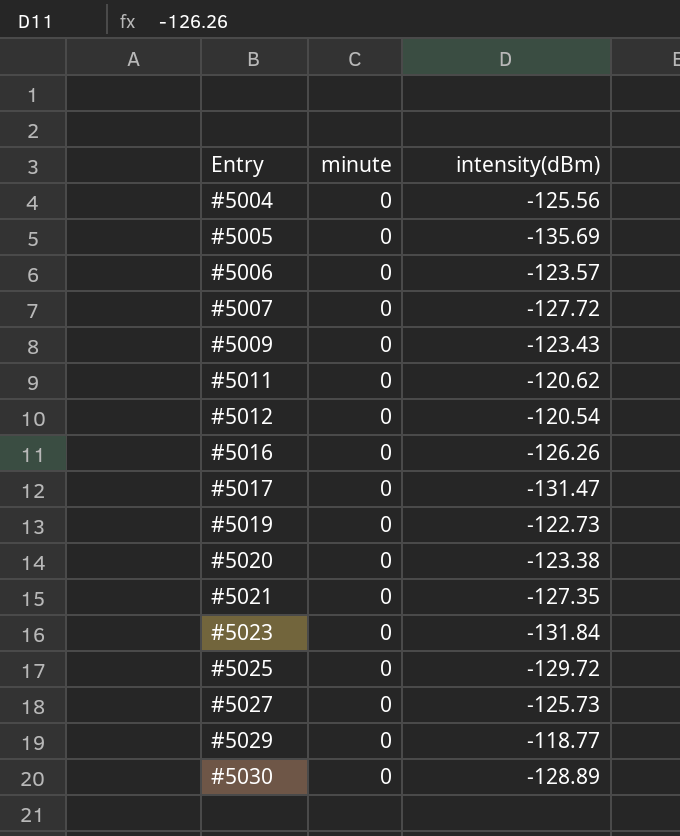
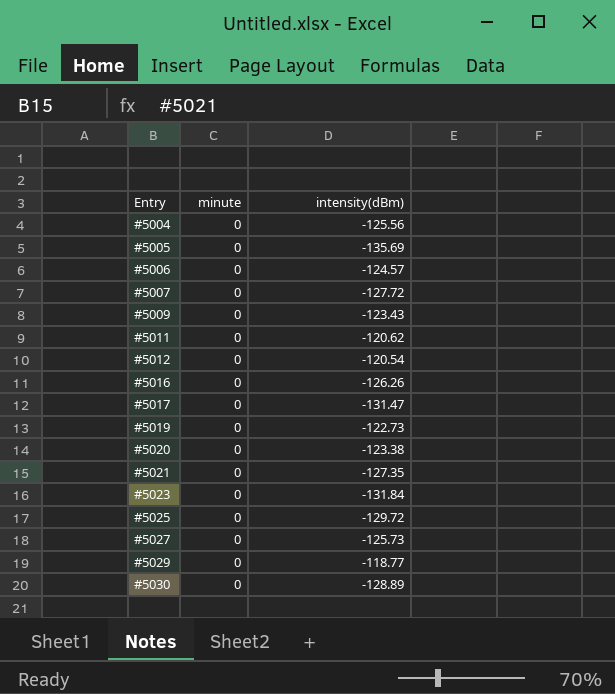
#5006 | intensity(dBm): -123.57 -> -124.57

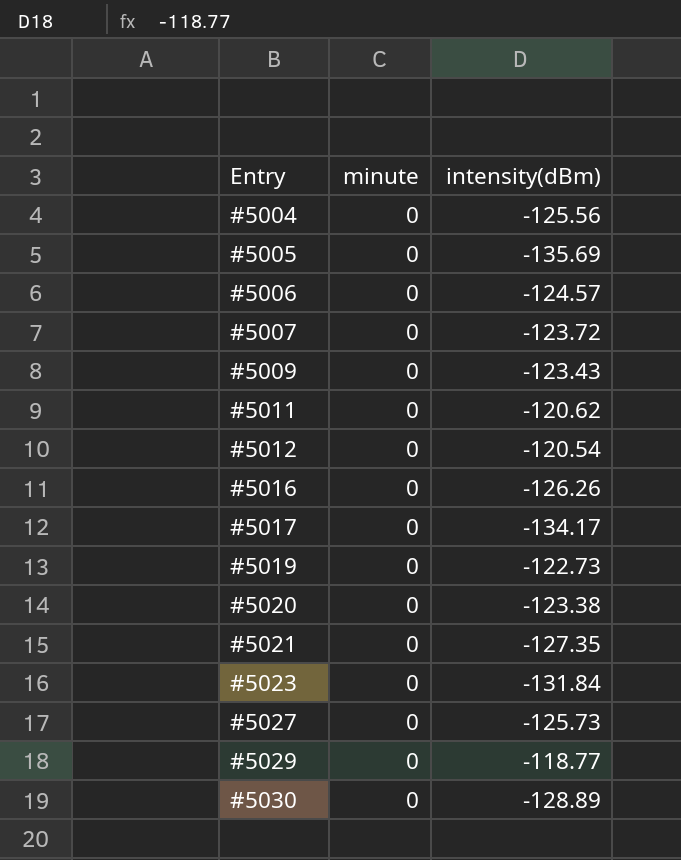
row #5025: 0 | -129.72 -> none
#5007 | intensity(dBm): -127.72 -> -123.72
#5017 | intensity(dBm): -131.47 -> -134.17

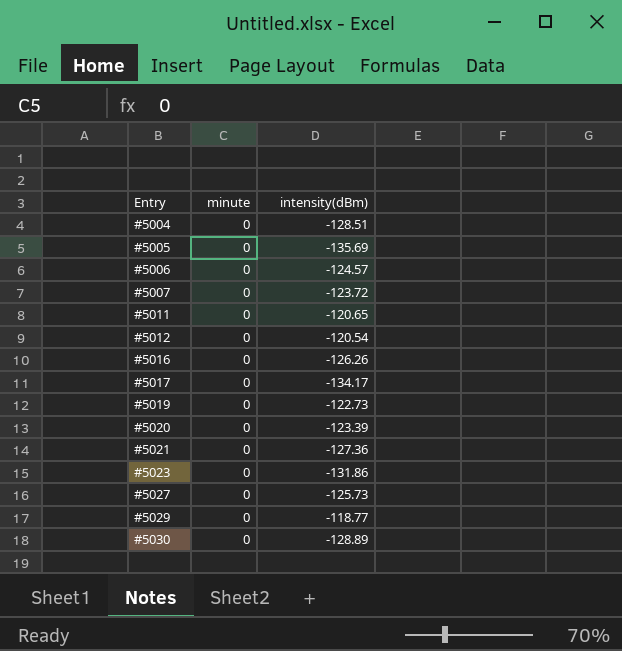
row #5009: 0 | -123.43 -> none
#5004 | intensity(dBm): -125.56 -> -128.51
#5011 | intensity(dBm): -120.62 -> -120.65
#5020 | intensity(dBm): -123.38 -> -123.39
#5021 | intensity(dBm): -127.35 -> -127.36
#5023 | intensity(dBm): -131.84 -> -131.86

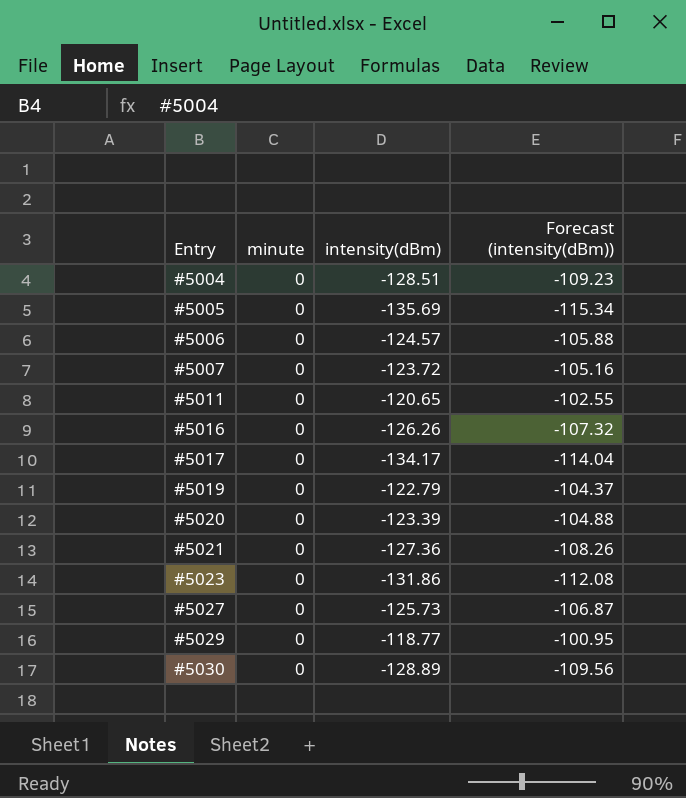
column Forecast (intensity(dBm)) | formula: none -> [intensity(dBm)] * 0.85
row #5012: 0 | -120.54 -> none
#5019 | intensity(dBm): -122.73 -> -122.79

